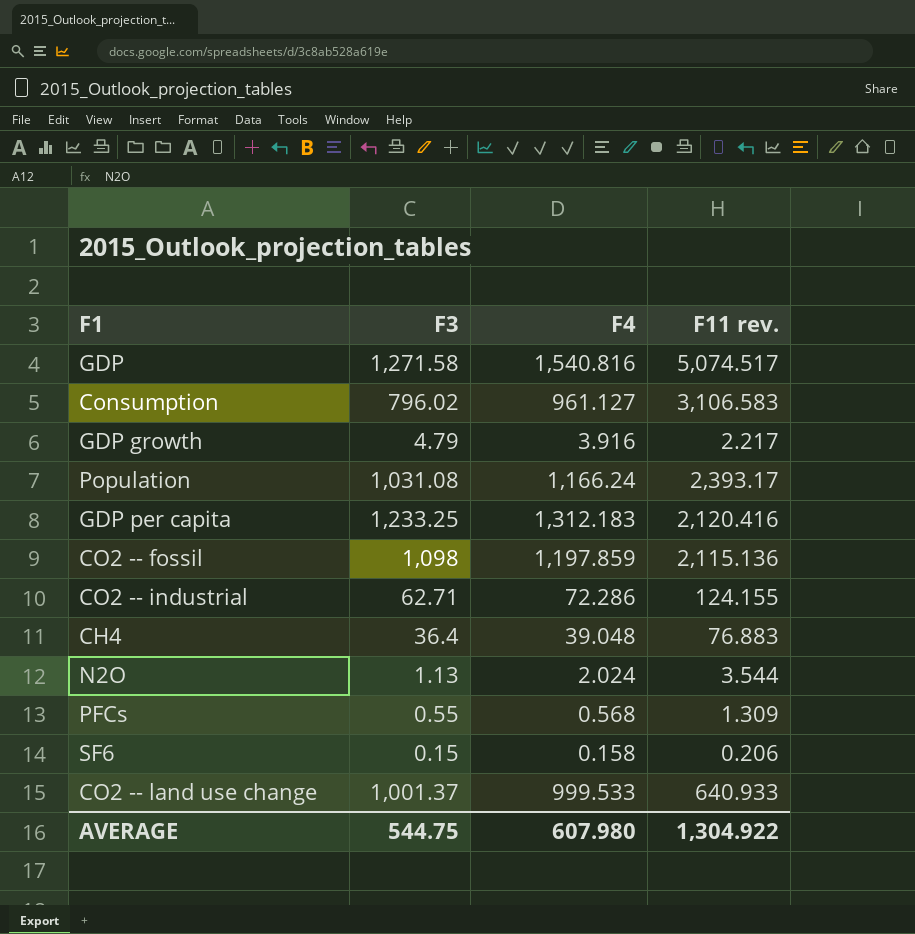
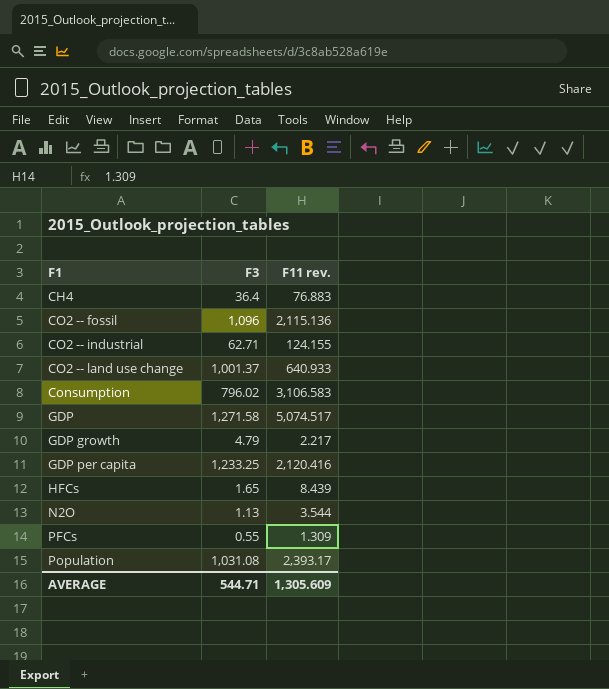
row order: none -> F1 ascending
column F4 | position: 3 -> none
row SF6: 0.15 | 0.158 | 0.206 -> none
CO2 -- fossil | F3: 1,098 -> 1,096
row HFCs: none -> 1.65 | 8.439
AVERAGE | F3: 544.75 -> 544.71
AVERAGE | F11 rev.: 1,304.922 -> 1,305.609

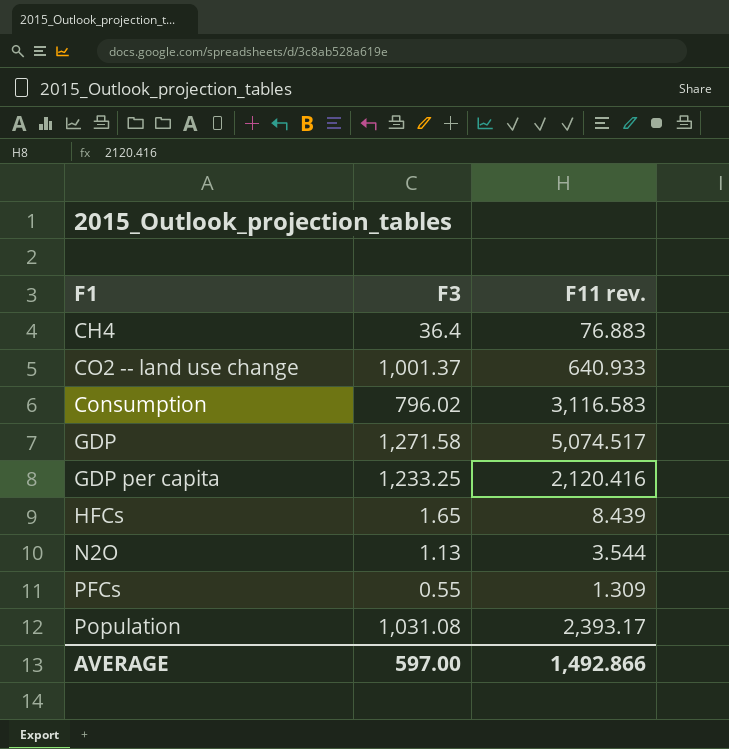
row CO2 -- fossil: 1,096 | 2,115.136 -> none
row CO2 -- industrial: 62.71 | 124.155 -> none
row GDP growth: 4.79 | 2.217 -> none
Consumption | F11 rev.: 3,106.583 -> 3,116.583
AVERAGE | F3: 544.71 -> 597.00
AVERAGE | F11 rev.: 1,305.609 -> 1,492.866

